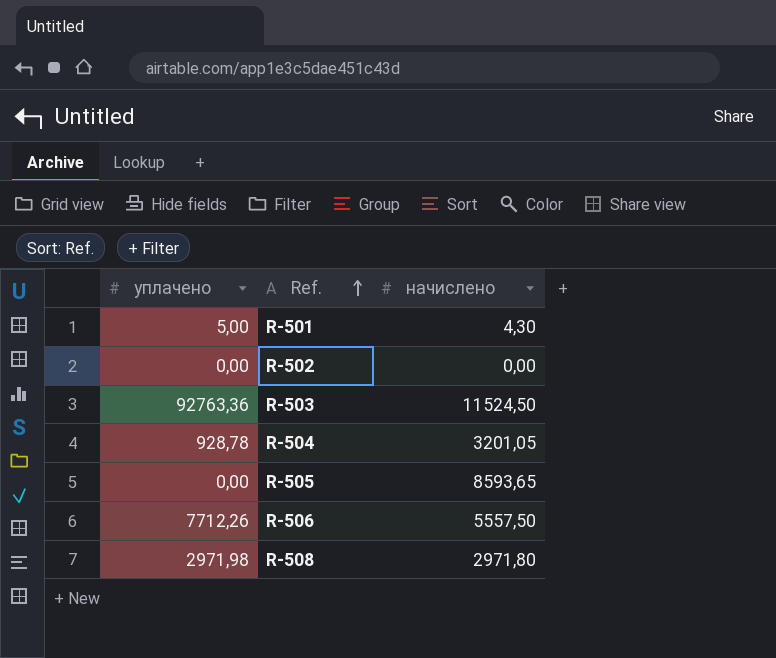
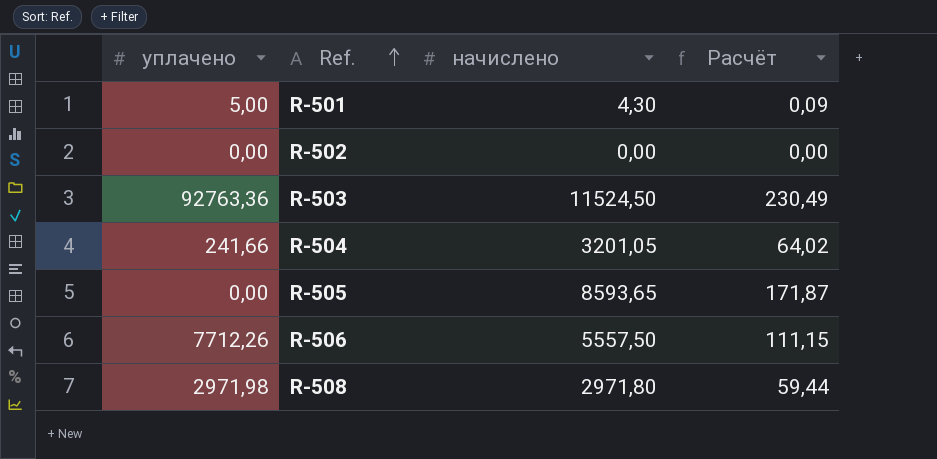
column Расчёт | formula: none -> [начислено] * 0,02
R-504 | уплачено: 928,78 -> 241,66

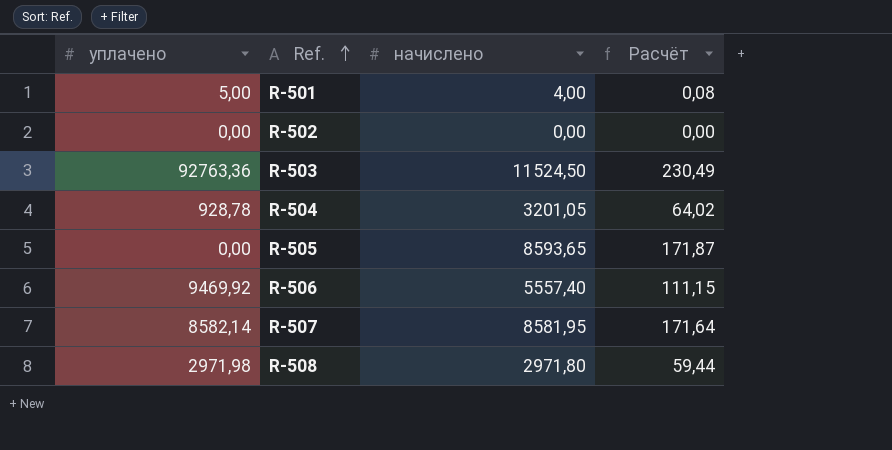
R-501 | начислено: 4,30 -> 4,00
R-501 | Расчёт: 0,09 -> 0,08
R-504 | уплачено: 241,66 -> 928,78
R-506 | уплачено: 7712,26 -> 9469,92
R-506 | начислено: 5557,50 -> 5557,40
row R-507: none -> 8582,14 | 8581,95 | 171,64

